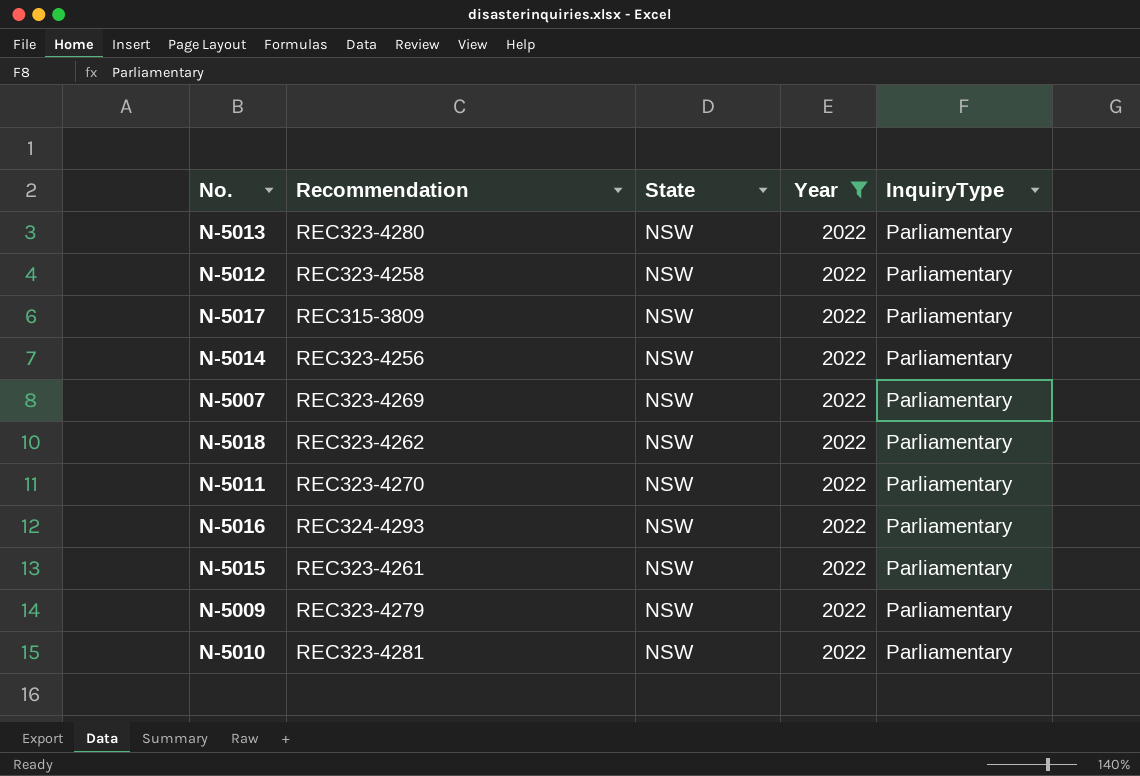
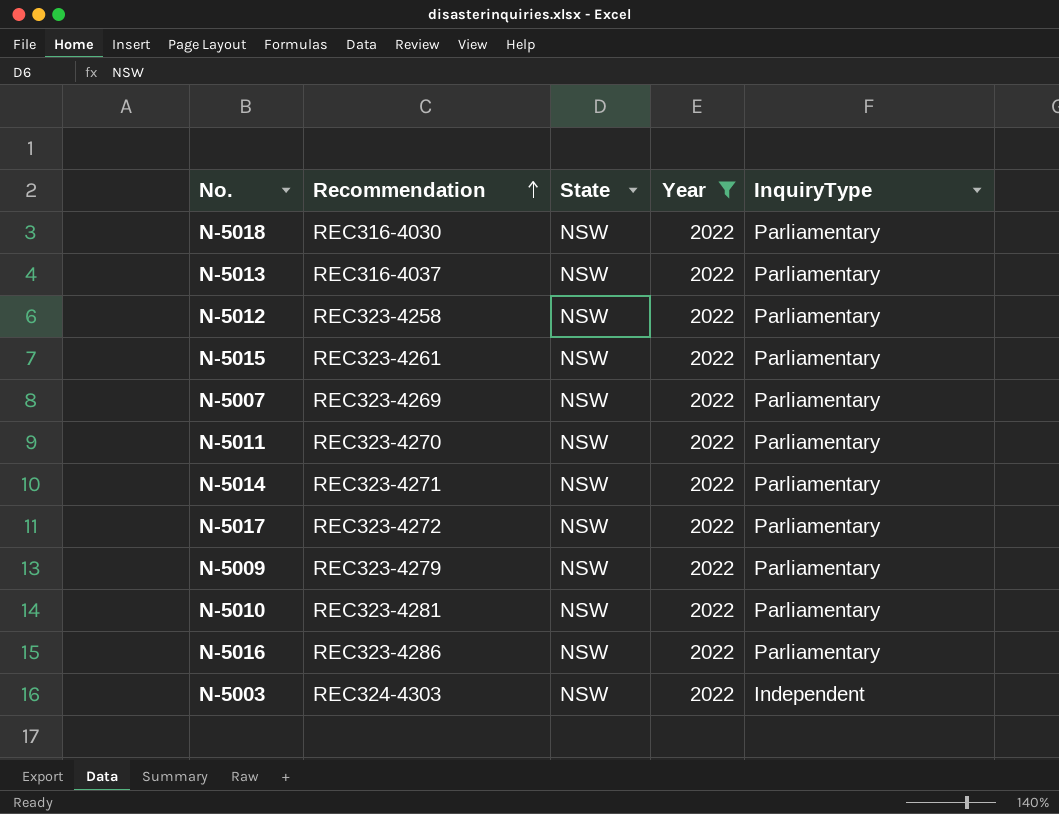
row order: none -> Recommendation ascending
N-5018 | Recommendation: REC323-4262 -> REC316-4030
N-5013 | Recommendation: REC323-4280 -> REC316-4037
N-5014 | Recommendation: REC323-4256 -> REC323-4271
N-5017 | Recommendation: REC315-3809 -> REC323-4272
N-5016 | Recommendation: REC324-4293 -> REC323-4286
row N-5003: none -> REC324-4303 | NSW | 2022 | Independent

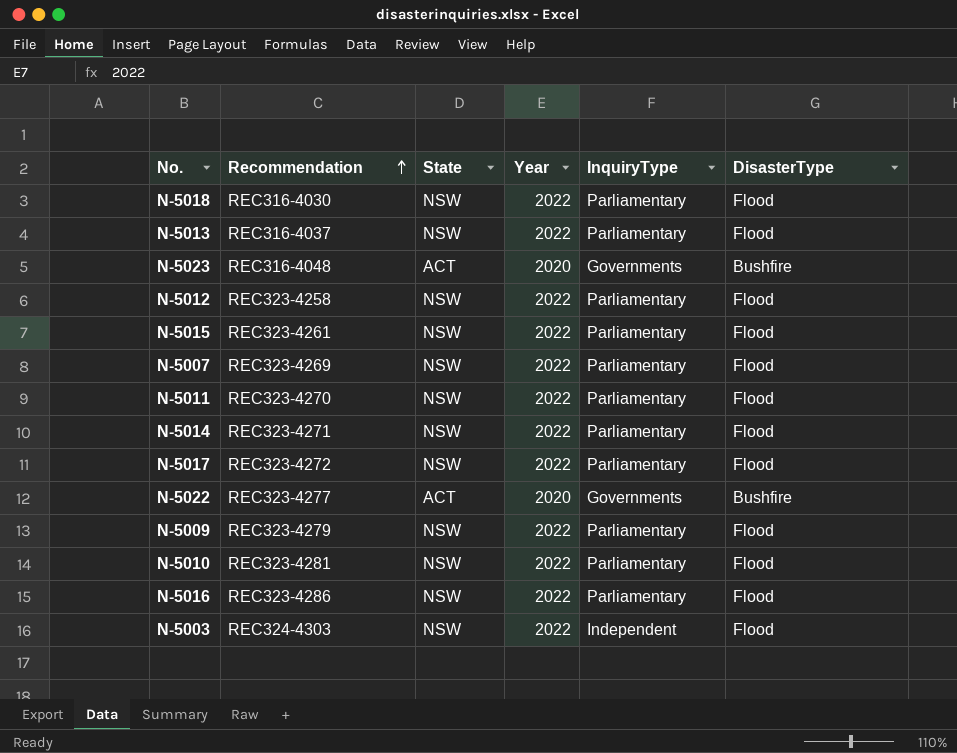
filter: Year = 2022 -> none
column DisasterType | position: none -> 6

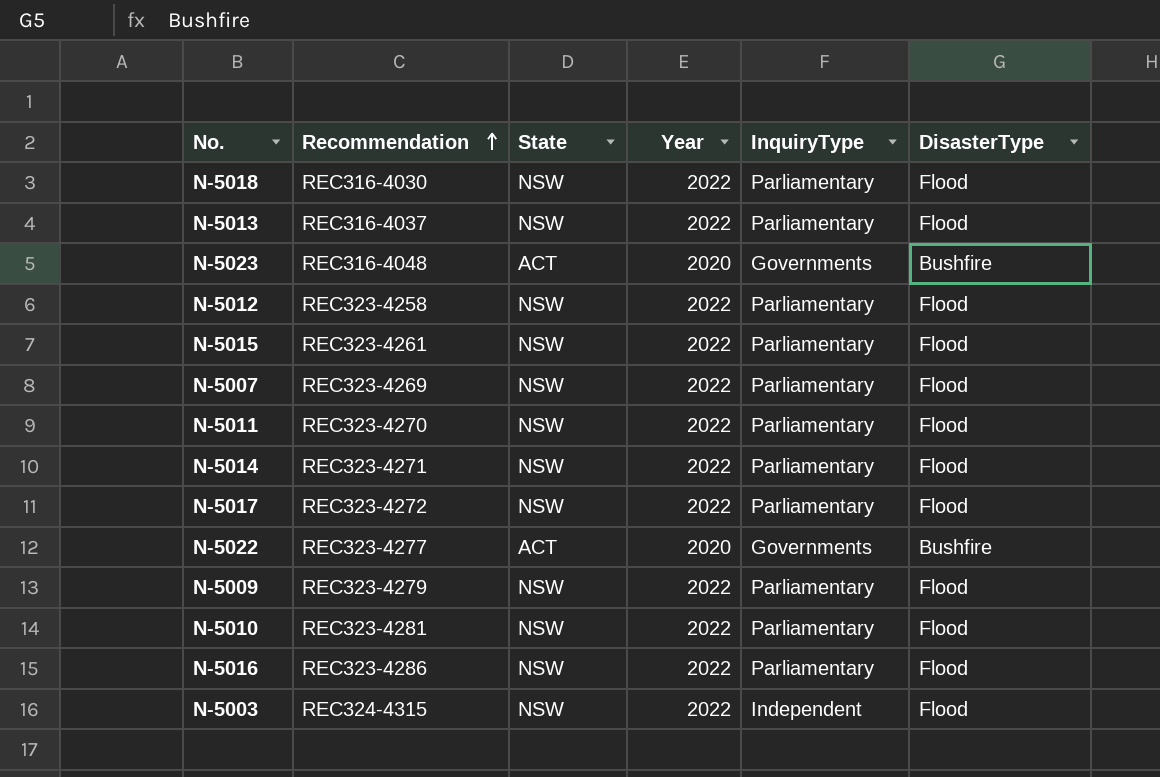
N-5003 | Recommendation: REC324-4303 -> REC324-4315

